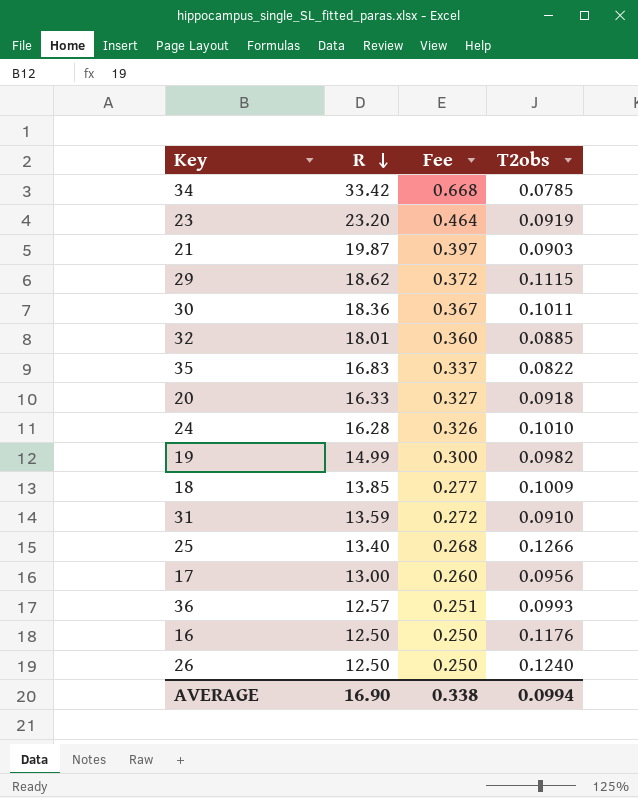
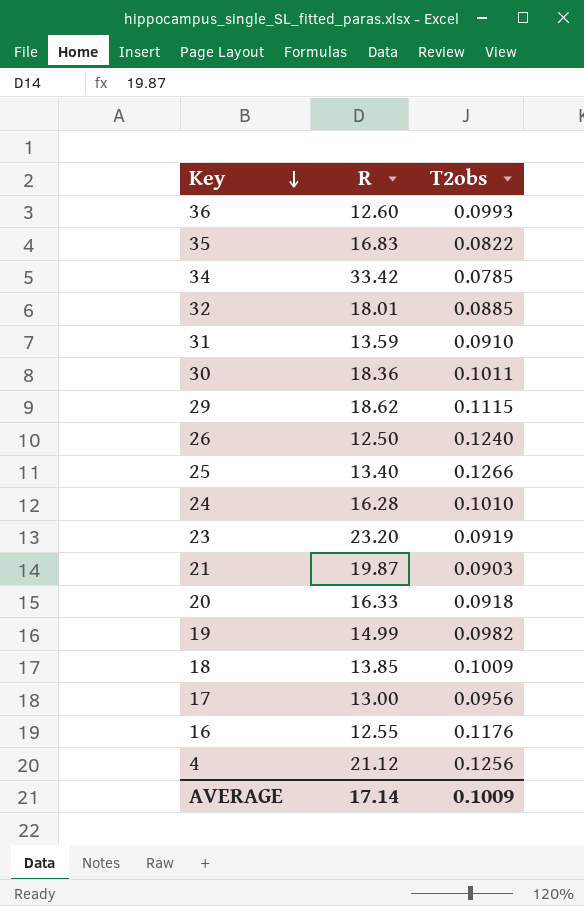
row order: R descending -> Key descending
column Fee | formula: [R] * 0.02 -> none
36 | R: 12.57 -> 12.60
16 | R: 12.50 -> 12.55
row 4: none -> 21.12 | 0.1256
AVERAGE | R: 16.90 -> 17.14
AVERAGE | T2obs: 0.0994 -> 0.1009

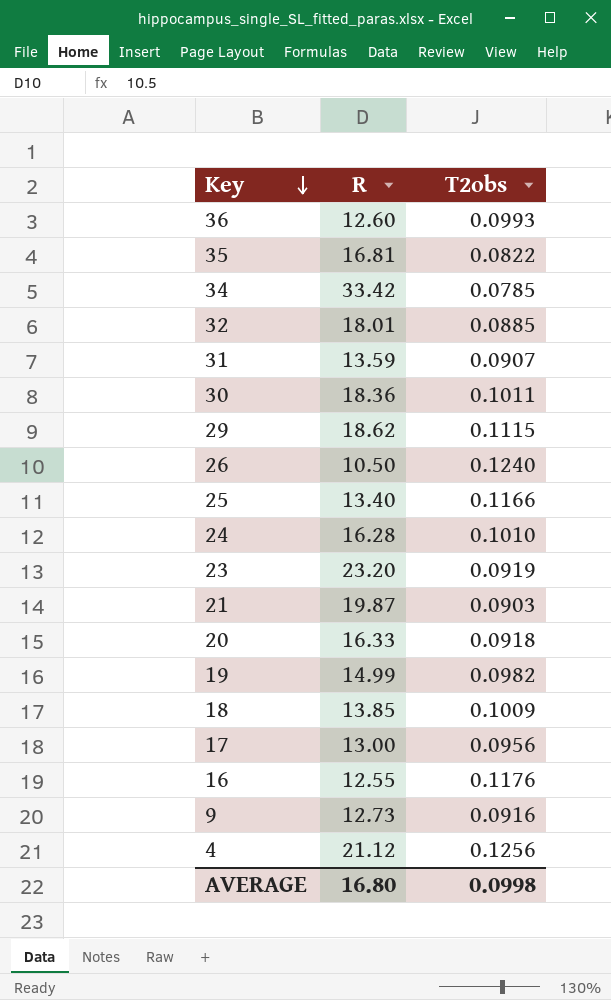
35 | R: 16.83 -> 16.81
31 | T2obs: 0.0910 -> 0.0907
26 | R: 12.50 -> 10.50
25 | T2obs: 0.1266 -> 0.1166
row 9: none -> 12.73 | 0.0916
AVERAGE | R: 17.14 -> 16.80
AVERAGE | T2obs: 0.1009 -> 0.0998

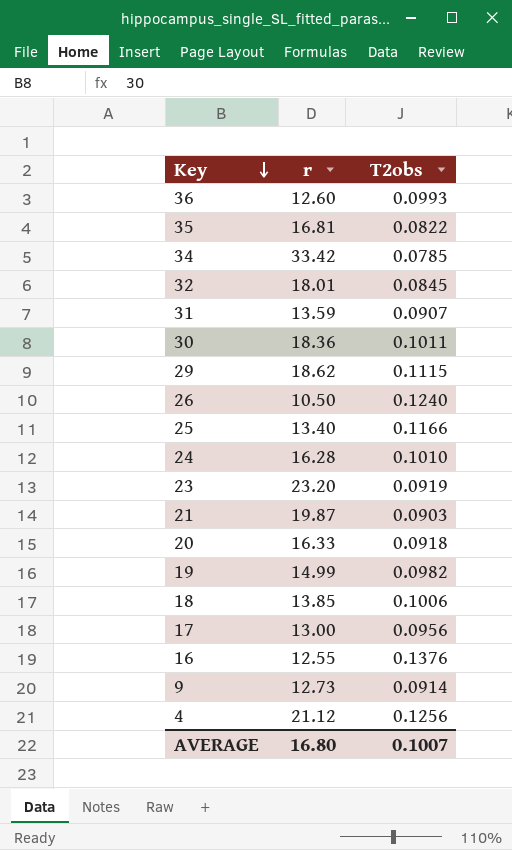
column name: R -> r
32 | T2obs: 0.0885 -> 0.0845
18 | T2obs: 0.1009 -> 0.1006
16 | T2obs: 0.1176 -> 0.1376
9 | T2obs: 0.0916 -> 0.0914
AVERAGE | T2obs: 0.0998 -> 0.1007

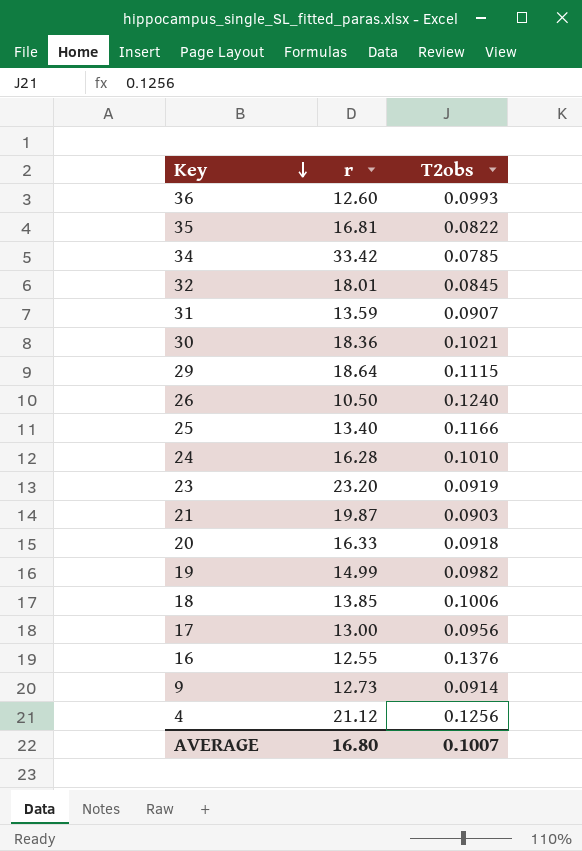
30 | T2obs: 0.1011 -> 0.1021
29 | r: 18.62 -> 18.64

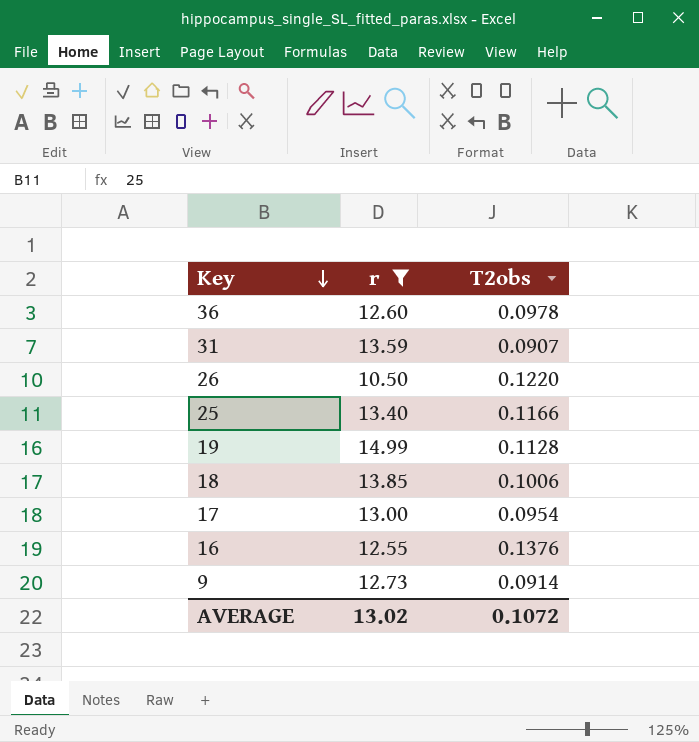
filter: none -> r <= 14.99
36 | T2obs: 0.0993 -> 0.0978
26 | T2obs: 0.1240 -> 0.1220
19 | T2obs: 0.0982 -> 0.1128
17 | T2obs: 0.0956 -> 0.0954
AVERAGE | r: 16.80 -> 13.02
AVERAGE | T2obs: 0.1007 -> 0.1072

